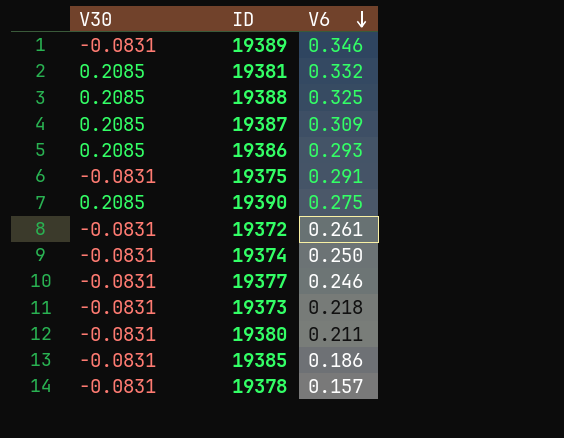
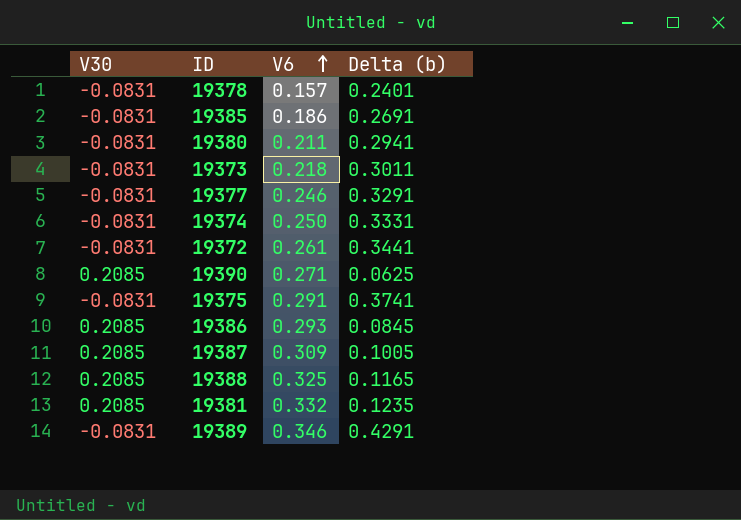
row order: V6 descending -> V6 ascending
column Delta (b) | formula: none -> [V6] - [V30]
19390 | V6: 0.275 -> 0.271

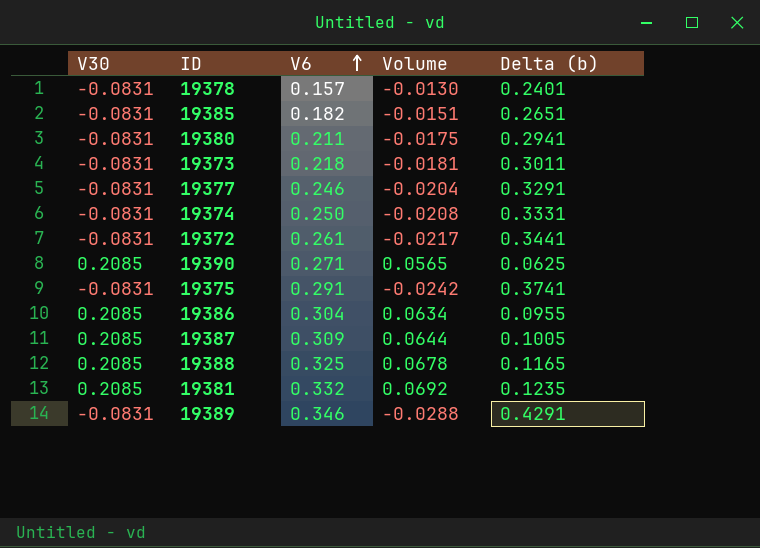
column Volume | formula: none -> [V30] * [V6]
19385 | V6: 0.186 -> 0.182
19385 | Delta (b): 0.2691 -> 0.2651
19386 | V6: 0.293 -> 0.304
19386 | Delta (b): 0.0845 -> 0.0955

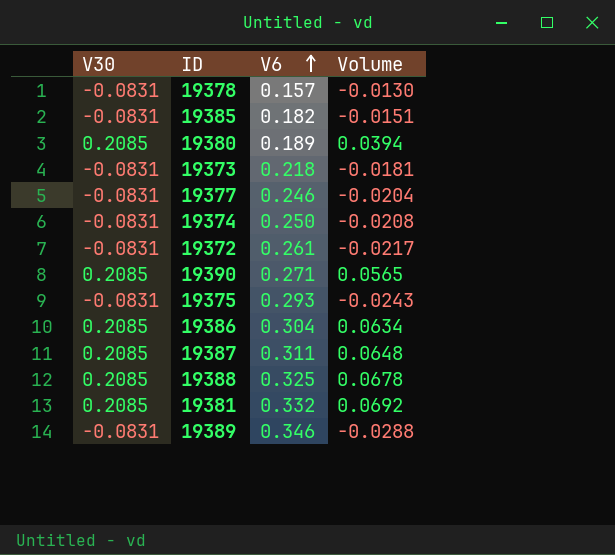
column Delta (b) | formula: [V6] - [V30] -> none
19380 | V30: -0.0831 -> 0.2085
19380 | V6: 0.211 -> 0.189
19380 | Volume: -0.0175 -> 0.0394
19375 | V6: 0.291 -> 0.293
19375 | Volume: -0.0242 -> -0.0243
19387 | V6: 0.309 -> 0.311
19387 | Volume: 0.0644 -> 0.0648

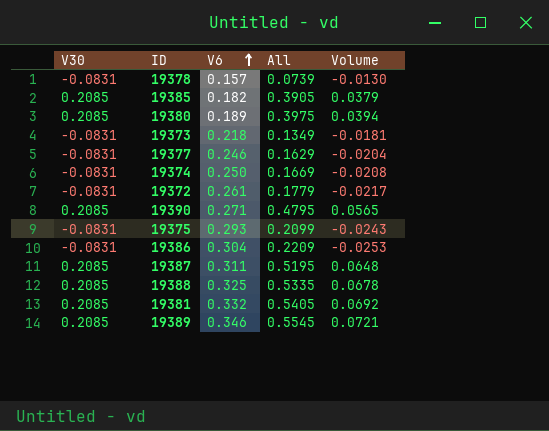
column All | formula: none -> [V30] + [V6]
19385 | V30: -0.0831 -> 0.2085
19385 | Volume: -0.0151 -> 0.0379
19386 | V30: 0.2085 -> -0.0831
19386 | Volume: 0.0634 -> -0.0253
19389 | V30: -0.0831 -> 0.2085
19389 | Volume: -0.0288 -> 0.0721

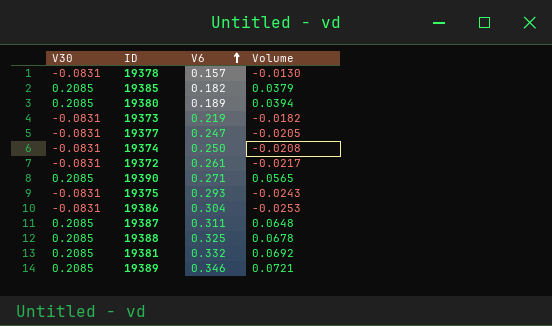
column All | formula: [V30] + [V6] -> none
19373 | V6: 0.218 -> 0.219
19373 | Volume: -0.0181 -> -0.0182
19377 | V6: 0.246 -> 0.247
19377 | Volume: -0.0204 -> -0.0205

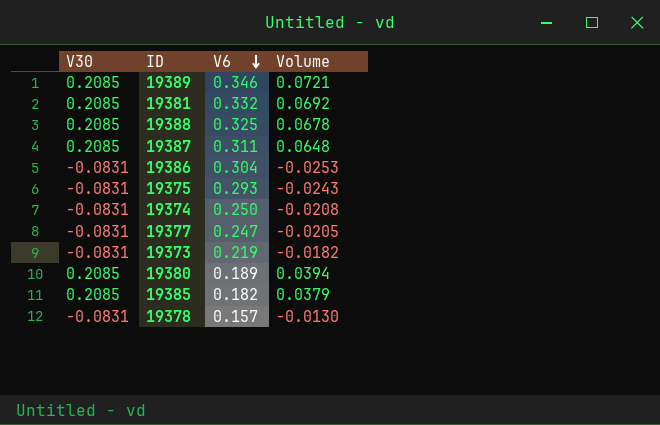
row order: V6 ascending -> V6 descending
row 19372: -0.0831 | 0.261 | -0.0217 -> none
row 19390: 0.2085 | 0.271 | 0.0565 -> none

